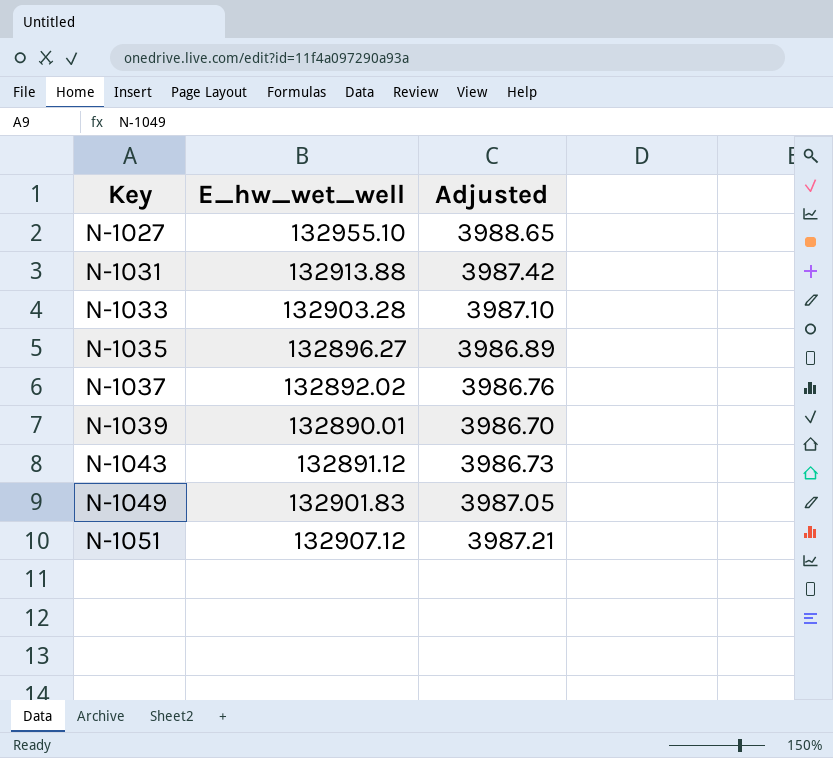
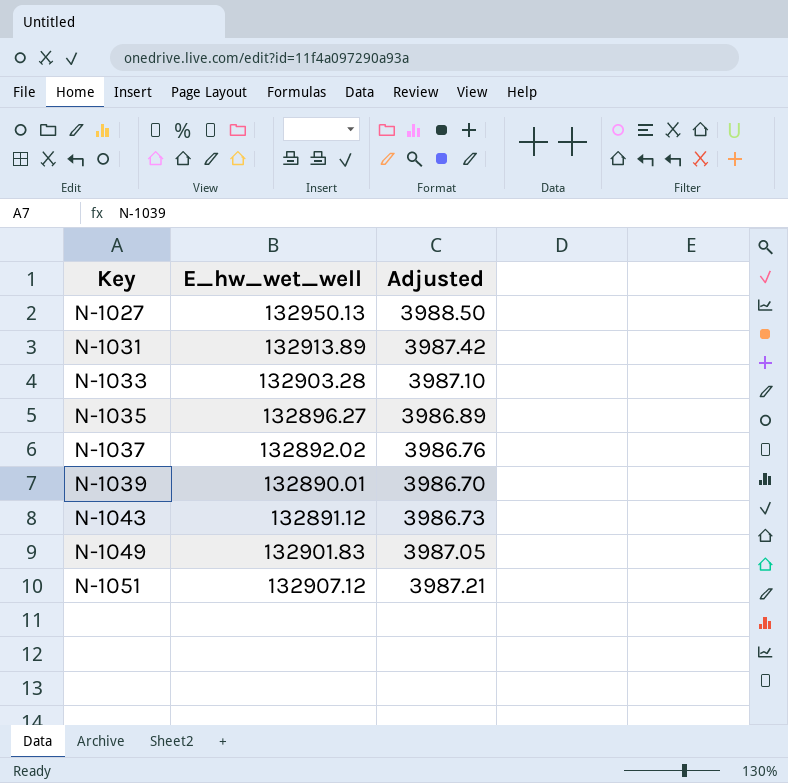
N-1027 | E_hw_wet_well: 132955.10 -> 132950.13
N-1027 | Adjusted: 3988.65 -> 3988.50
N-1031 | E_hw_wet_well: 132913.88 -> 132913.89

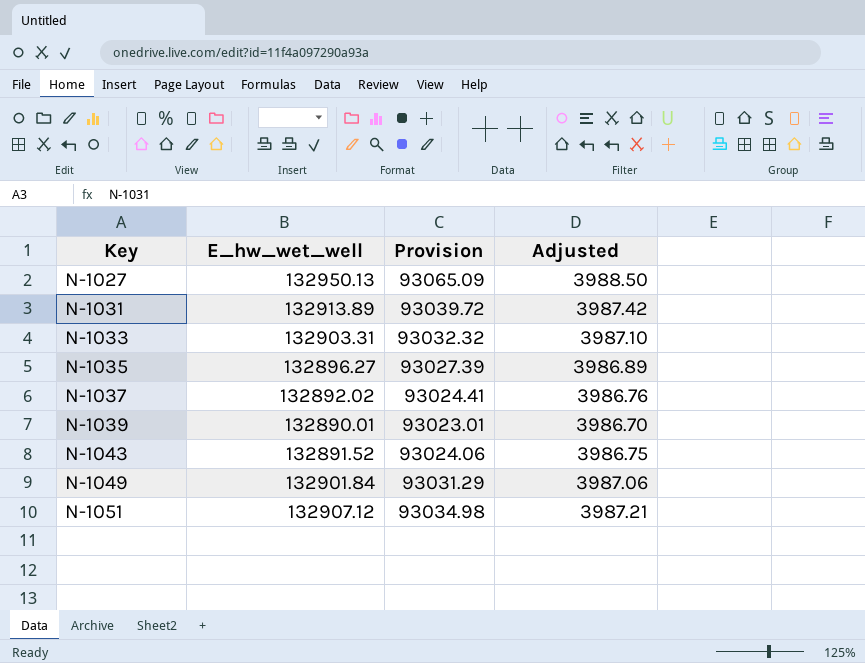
column Provision | formula: none -> [E_hw_wet_well] * 0.7
N-1033 | E_hw_wet_well: 132903.28 -> 132903.31
N-1043 | E_hw_wet_well: 132891.12 -> 132891.52
N-1043 | Adjusted: 3986.73 -> 3986.75
N-1049 | E_hw_wet_well: 132901.83 -> 132901.84
N-1049 | Adjusted: 3987.05 -> 3987.06

